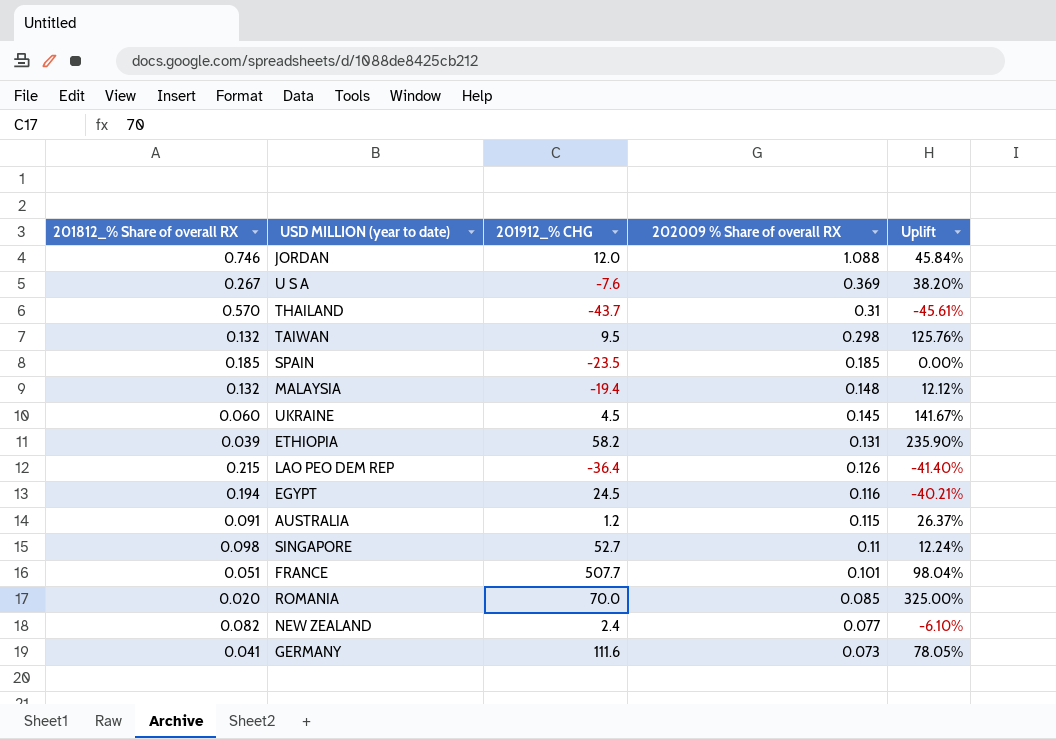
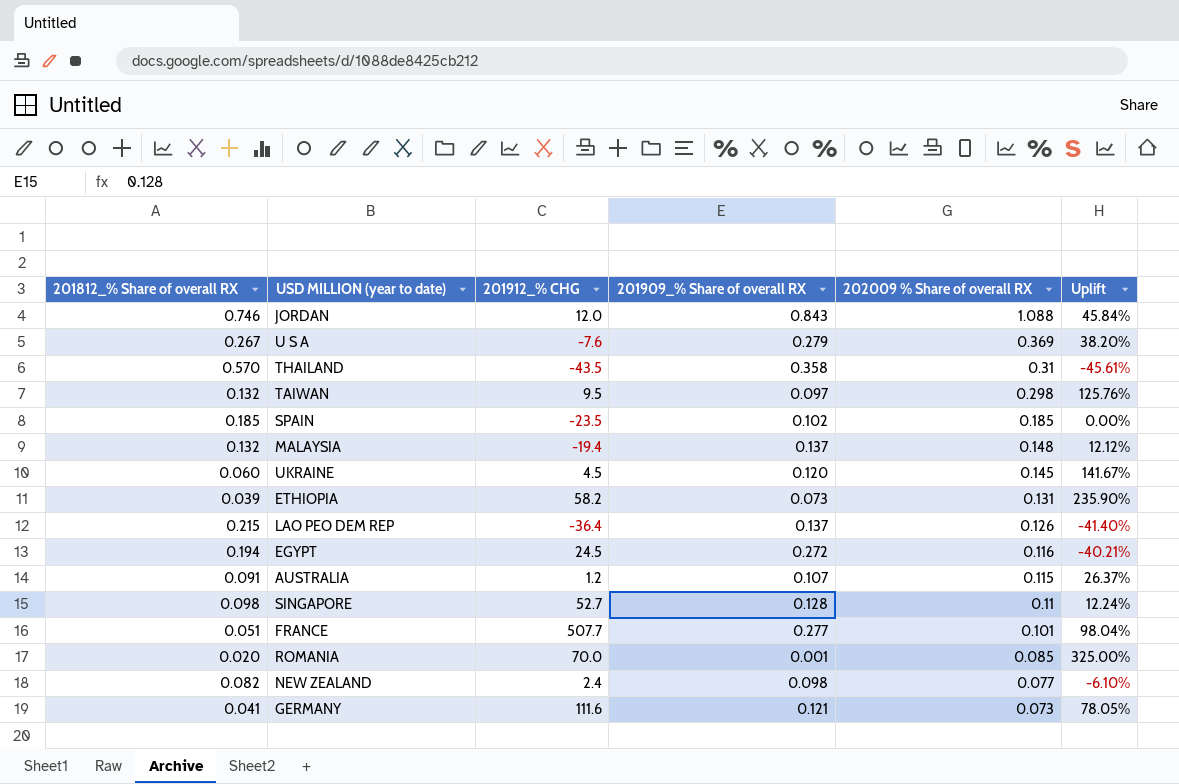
column 201909_% Share of overall RX | position: none -> 4
THAILAND | 201912_% CHG: -43.7 -> -43.5

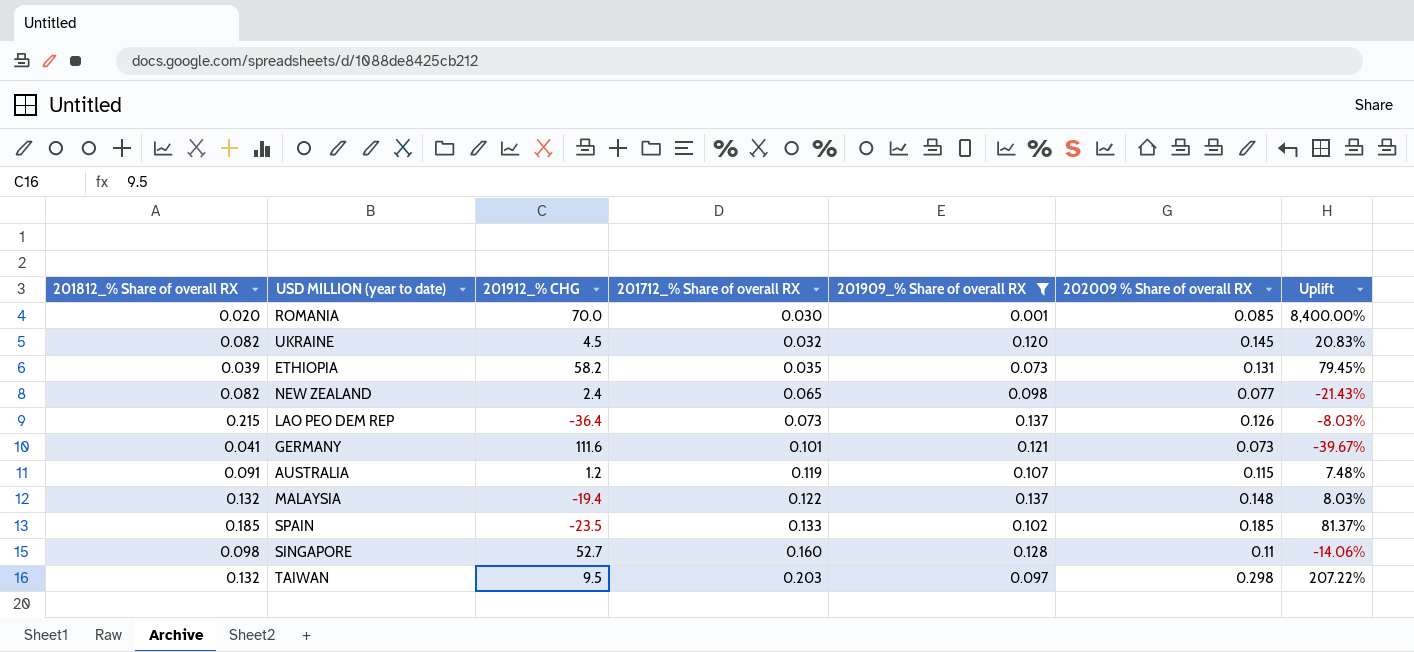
filter: none -> 201909_% Share of overall RX <= 0.137
row order: 202009 % Share of overall RX descending -> 201712_% Share of overall RX ascending
column 201712_% Share of overall RX | position: none -> 4
column Uplift | formula: ([202009 % Share of overall RX] - [201812_% Share of overall RX]) / [201812_% Share of overall RX] -> ([202009 % Share of overall RX] - [201909_% Share of overall RX]) / [201909_% Share of overall RX]
UKRAINE | 201812_% Share of overall RX: 0.060 -> 0.082

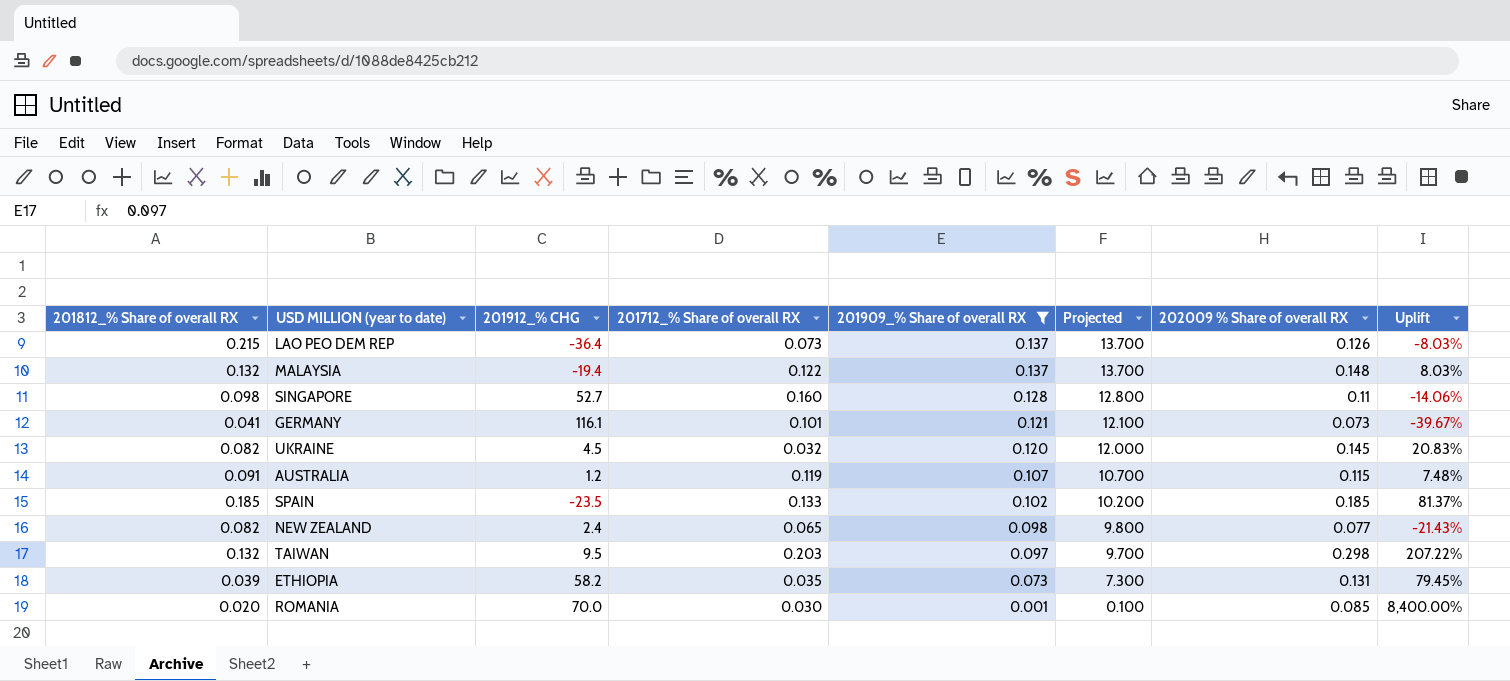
row order: 201712_% Share of overall RX ascending -> 201909_% Share of overall RX descending
column Projected | formula: none -> [201909_% Share of overall RX] * 100
GERMANY | 201912_% CHG: 111.6 -> 116.1

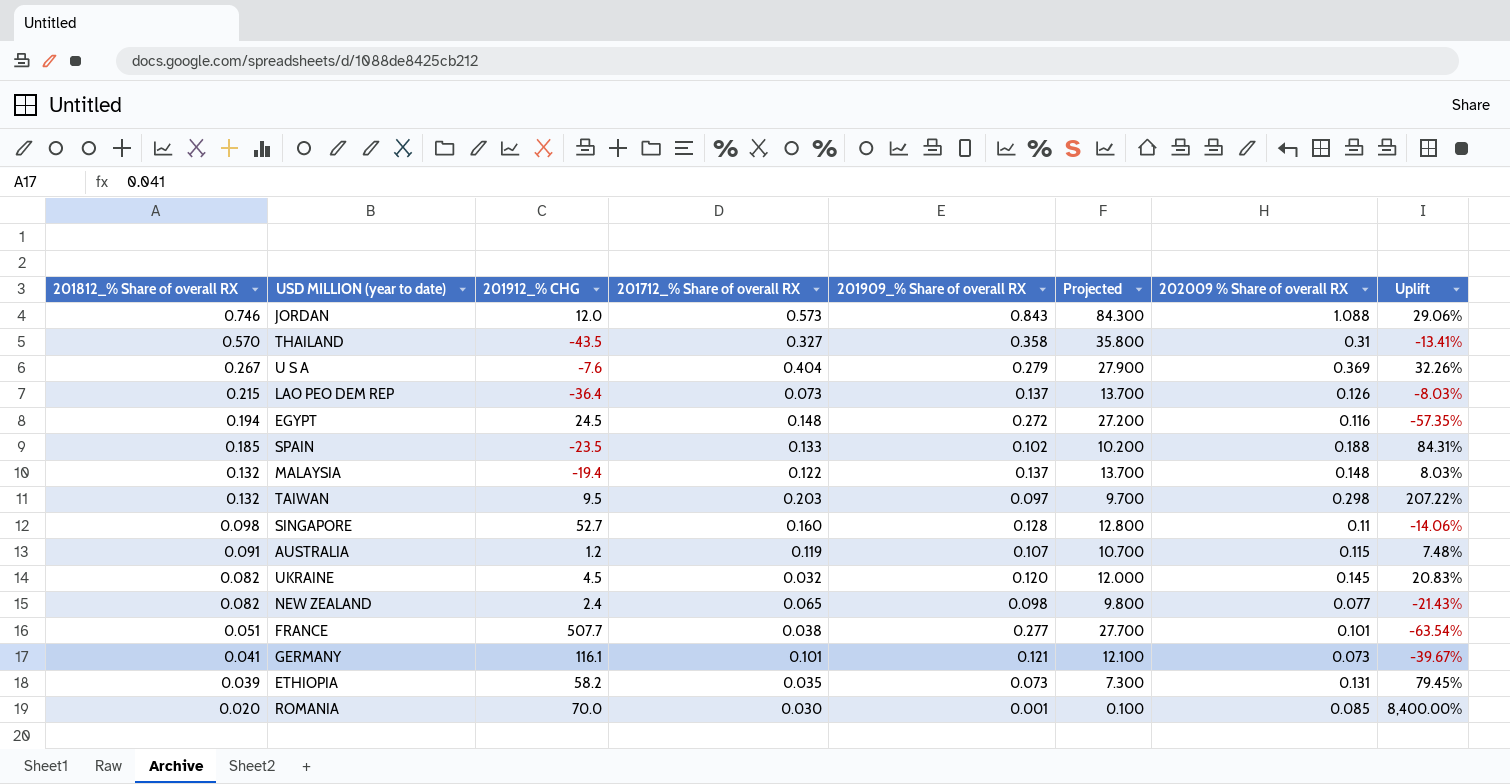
filter: 201909_% Share of overall RX <= 0.137 -> none
row order: 201909_% Share of overall RX descending -> 201812_% Share of overall RX descending
SPAIN | 202009 % Share of overall RX: 0.185 -> 0.188
SPAIN | Uplift: 81.37% -> 84.31%

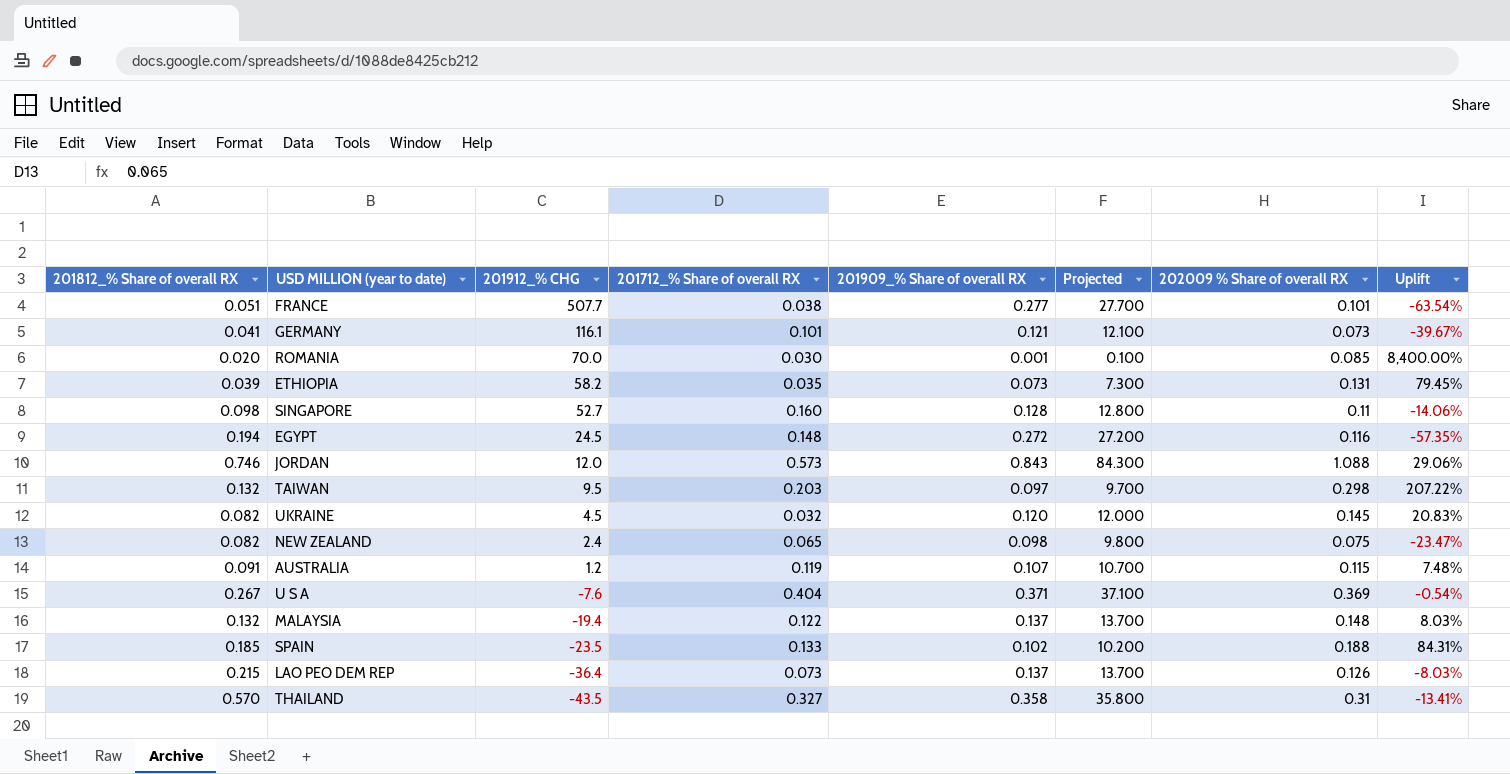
row order: 201812_% Share of overall RX descending -> 201912_% CHG descending
NEW ZEALAND | 202009 % Share of overall RX: 0.077 -> 0.075
NEW ZEALAND | Uplift: -21.43% -> -23.47%
U S A | 201909_% Share of overall RX: 0.279 -> 0.371
U S A | Projected: 27.900 -> 37.100
U S A | Uplift: 32.26% -> -0.54%

